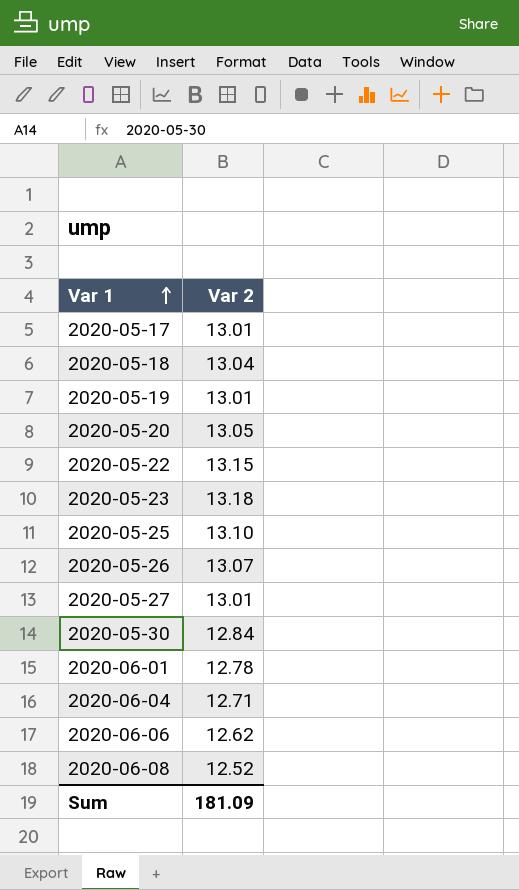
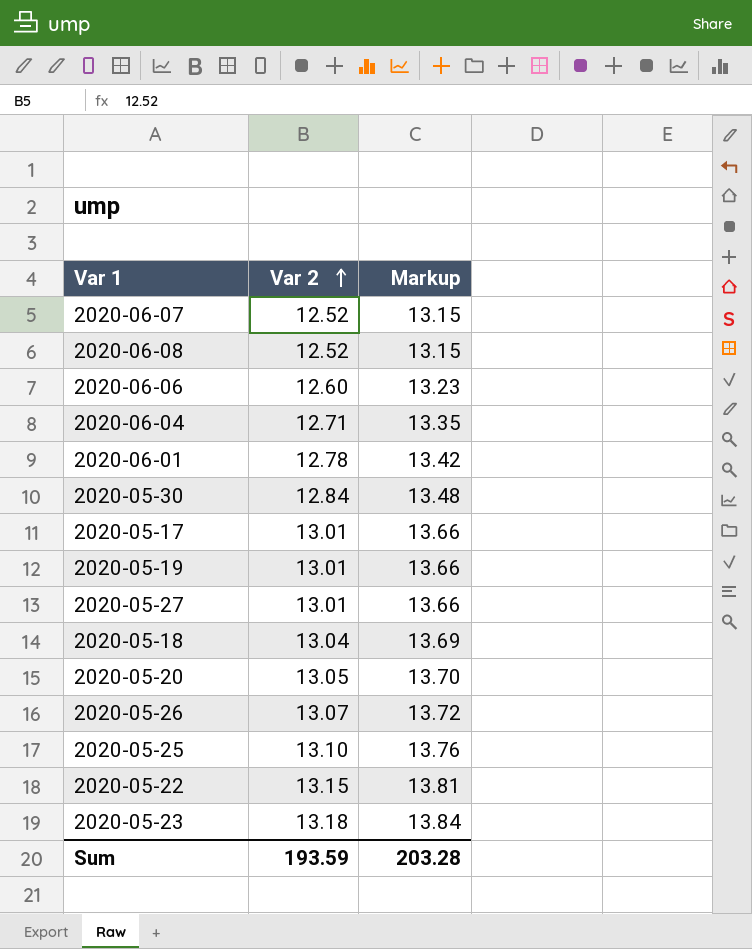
row order: Var 1 ascending -> Var 2 ascending
column Markup | formula: none -> [Var 2] * 1.05
row 2020-06-07: none -> 12.52 | 13.15
2020-06-06 | Var 2: 12.62 -> 12.60
Sum | Var 2: 181.09 -> 193.59

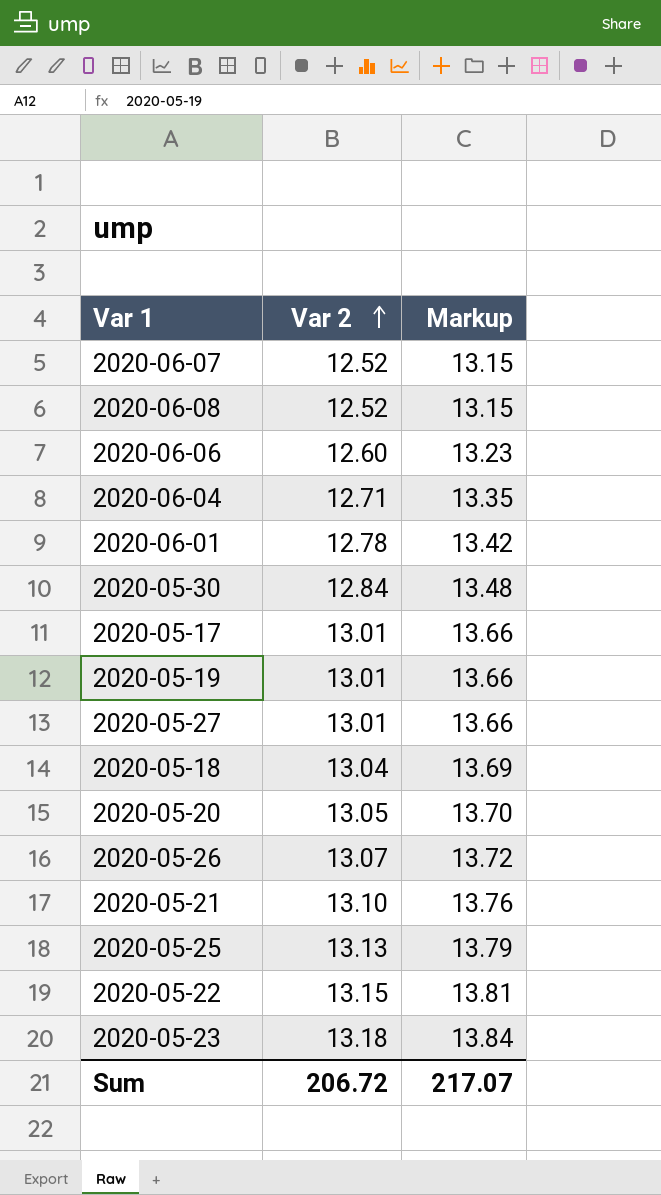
row 2020-05-21: none -> 13.10 | 13.76
2020-05-25 | Var 2: 13.10 -> 13.13
2020-05-25 | Markup: 13.76 -> 13.79
Sum | Var 2: 193.59 -> 206.72
Sum | Markup: 203.28 -> 217.07

